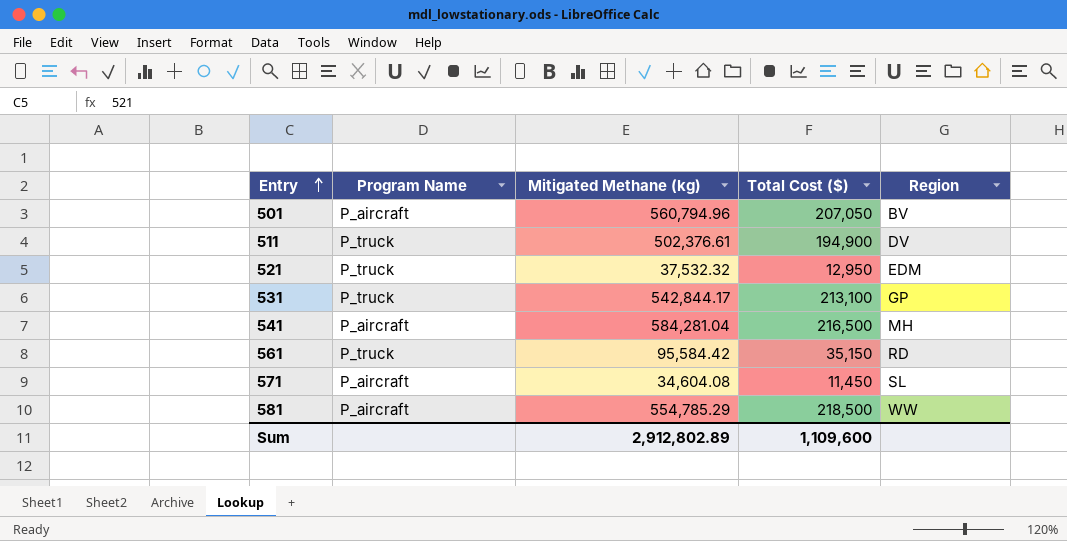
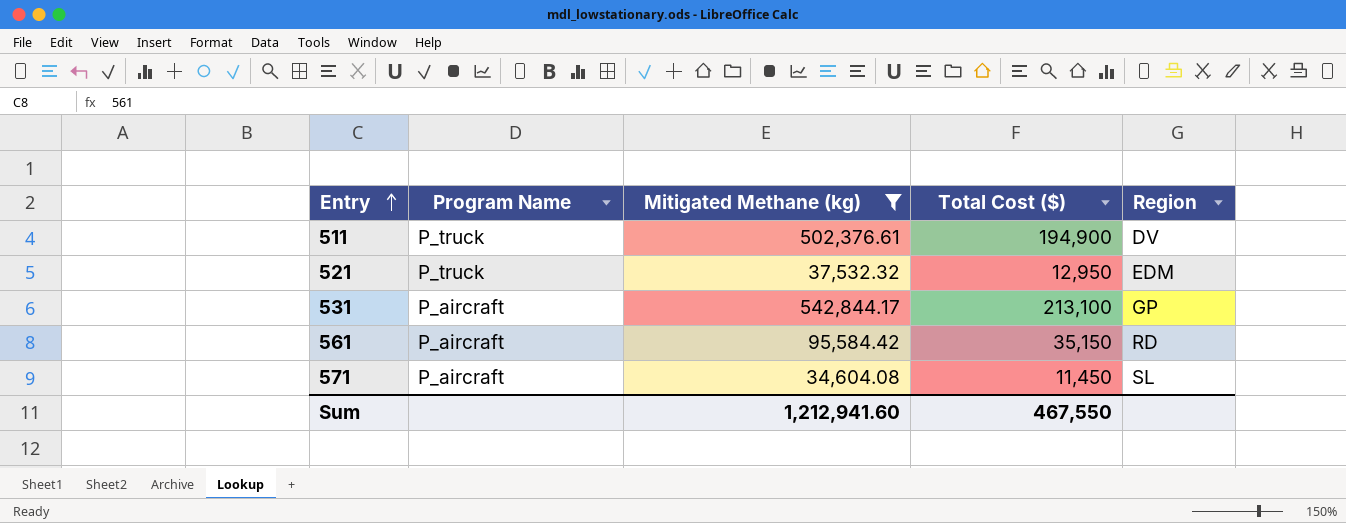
filter: none -> Mitigated Methane (kg) <= 542,844.17
531 | Program Name: P_truck -> P_aircraft
561 | Program Name: P_truck -> P_aircraft
Sum | Mitigated Methane (kg): 2,912,802.89 -> 1,212,941.60
Sum | Total Cost ($): 1,109,600 -> 467,550

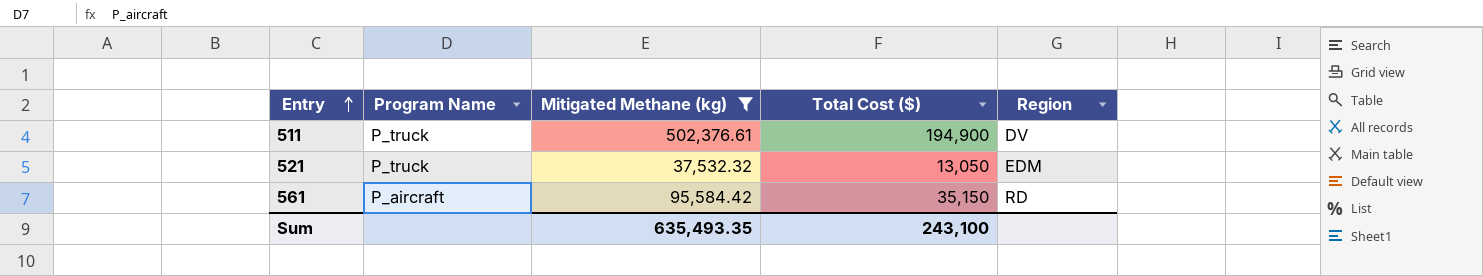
row 531: P_aircraft | 542,844.17 | 213,100 | GP -> none
row 571: P_aircraft | 34,604.08 | 11,450 | SL -> none
521 | Total Cost ($): 12,950 -> 13,050
Sum | Mitigated Methane (kg): 1,212,941.60 -> 635,493.35
Sum | Total Cost ($): 467,550 -> 243,100

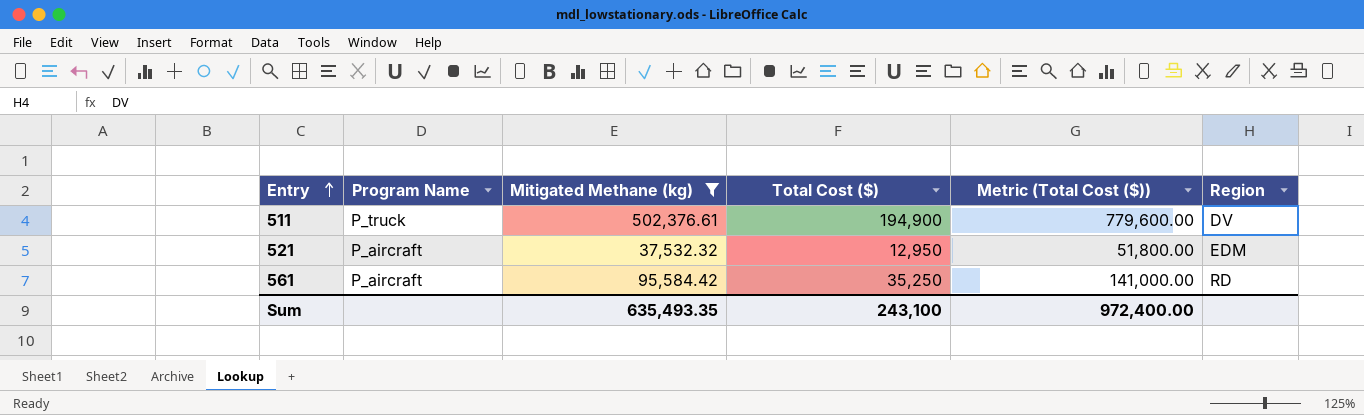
column Metric (Total Cost ($)) | formula: none -> [Total Cost ($)] * 4
521 | Program Name: P_truck -> P_aircraft
521 | Total Cost ($): 13,050 -> 12,950
561 | Total Cost ($): 35,150 -> 35,250

